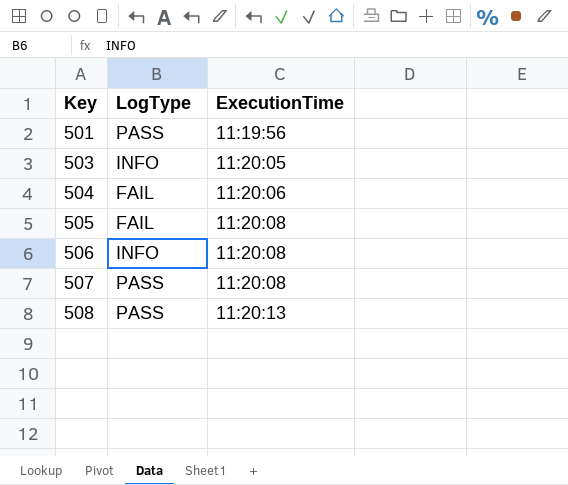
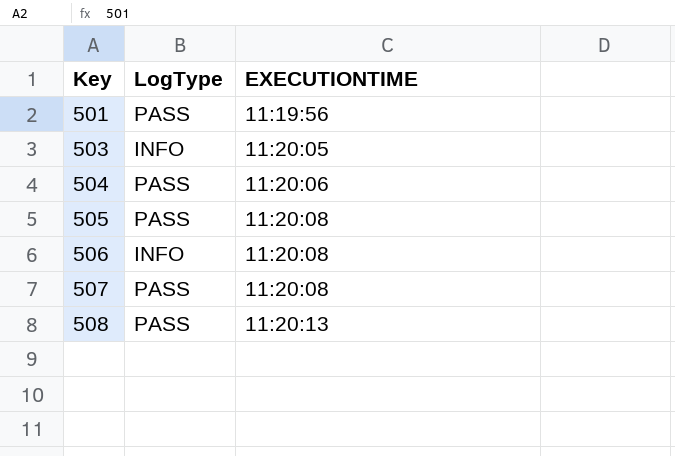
column name: ExecutionTime -> EXECUTIONTIME
504 | LogType: FAIL -> PASS
505 | LogType: FAIL -> PASS

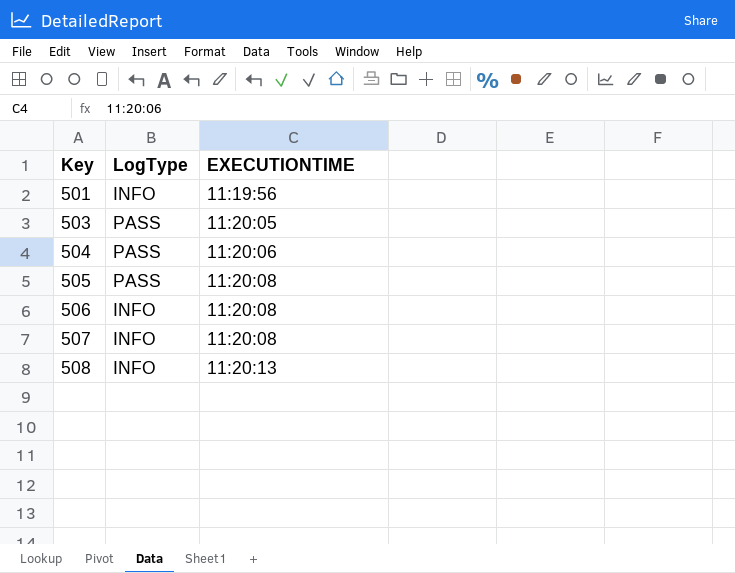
501 | LogType: PASS -> INFO
503 | LogType: INFO -> PASS
507 | LogType: PASS -> INFO
508 | LogType: PASS -> INFO

